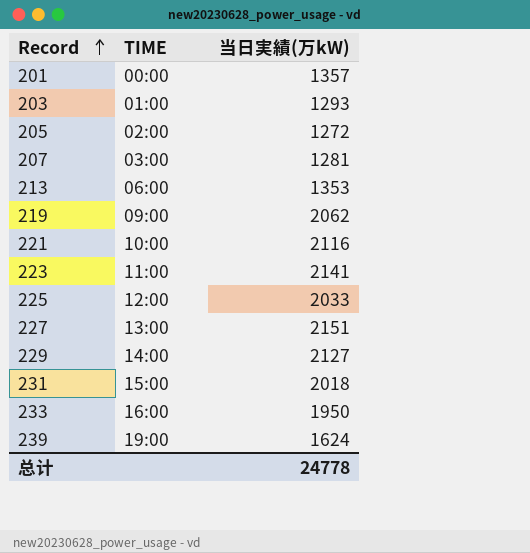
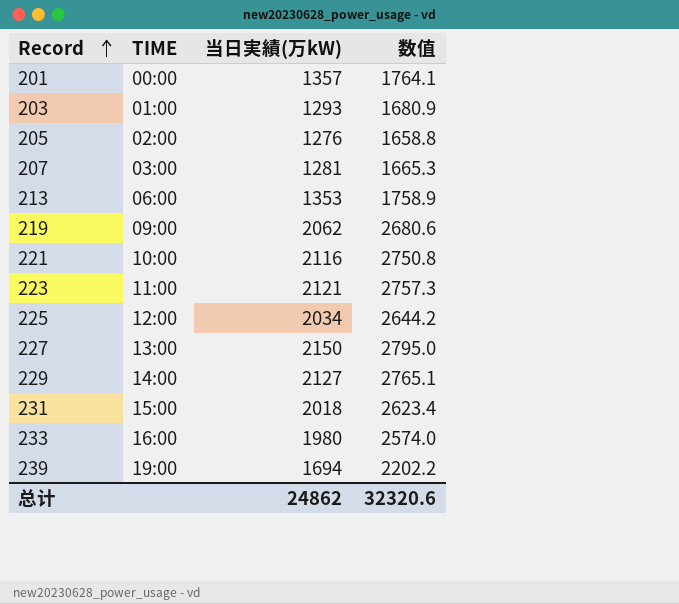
column 数值 | formula: none -> [当日実績(万kW)] * 1.3
205 | 当日実績(万kW): 1272 -> 1276
223 | 当日実績(万kW): 2141 -> 2121
225 | 当日実績(万kW): 2033 -> 2034
227 | 当日実績(万kW): 2151 -> 2150
233 | 当日実績(万kW): 1950 -> 1980
239 | 当日実績(万kW): 1624 -> 1694
总计 | 当日実績(万kW): 24778 -> 24862

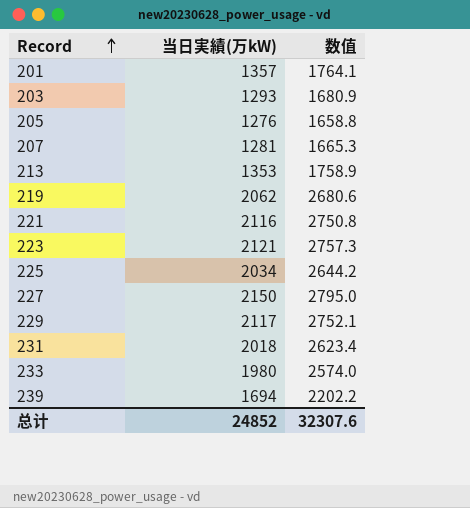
column TIME | position: 2 -> none
229 | 当日実績(万kW): 2127 -> 2117
229 | 数值: 2765.1 -> 2752.1
总计 | 当日実績(万kW): 24862 -> 24852
总计 | 数值: 32320.6 -> 32307.6

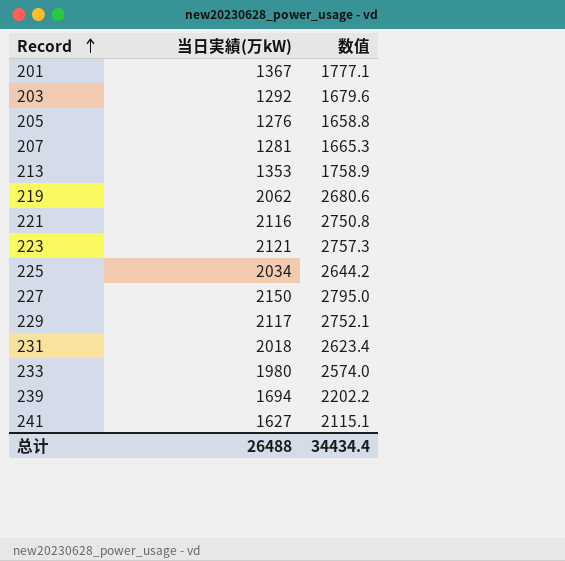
201 | 当日実績(万kW): 1357 -> 1367
201 | 数值: 1764.1 -> 1777.1
203 | 当日実績(万kW): 1293 -> 1292
203 | 数值: 1680.9 -> 1679.6
row 241: none -> 1627 | 2115.1
总计 | 当日実績(万kW): 24852 -> 26488
总计 | 数值: 32307.6 -> 34434.4

